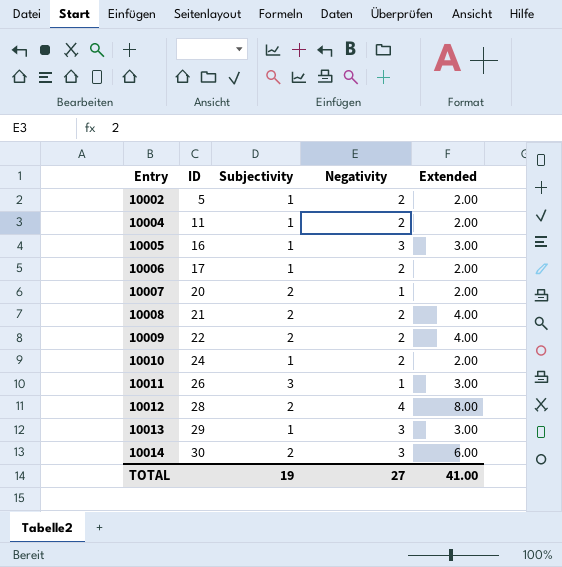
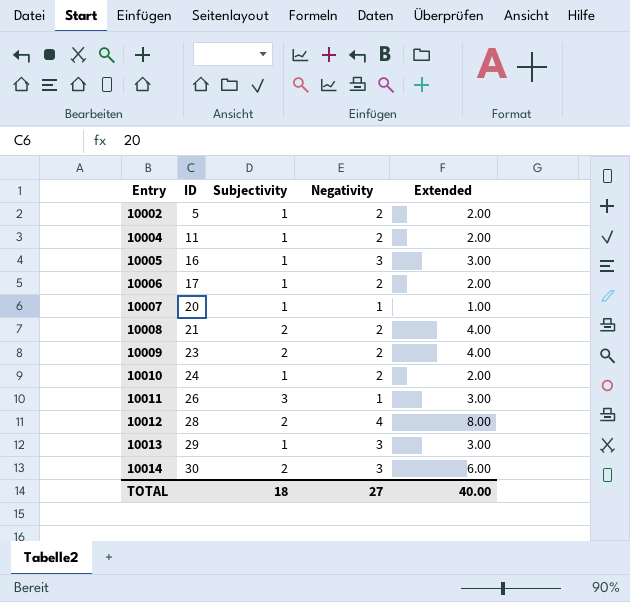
10007 | Subjectivity: 2 -> 1
10007 | Extended: 2.00 -> 1.00
10009 | ID: 22 -> 23
TOTAL | Subjectivity: 19 -> 18
TOTAL | Extended: 41.00 -> 40.00

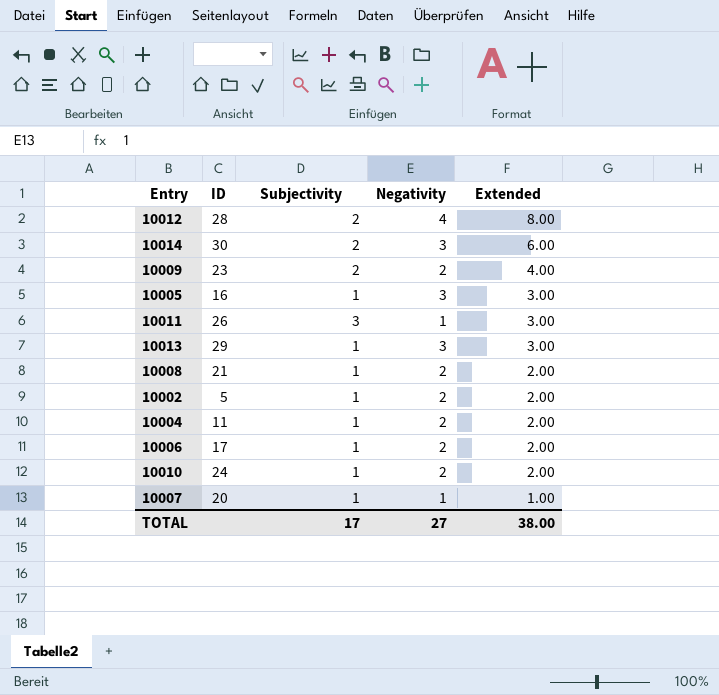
row order: Entry ascending -> Extended descending
10008 | Subjectivity: 2 -> 1
10008 | Extended: 4.00 -> 2.00
TOTAL | Subjectivity: 18 -> 17
TOTAL | Extended: 40.00 -> 38.00

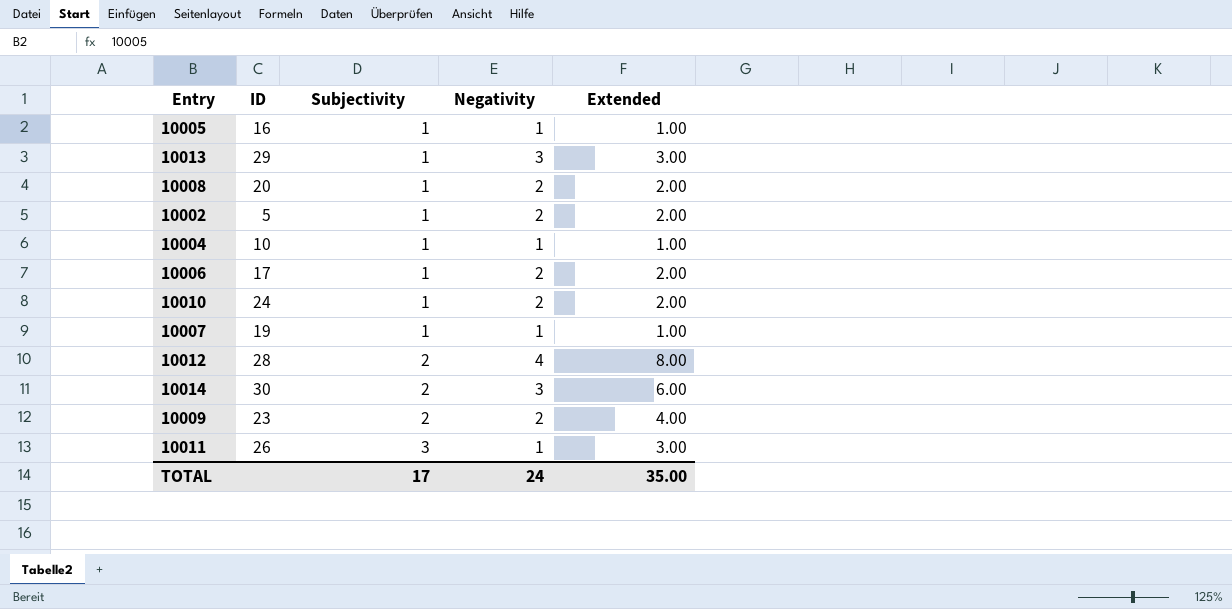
row order: Extended descending -> Subjectivity ascending
10005 | Negativity: 3 -> 1
10005 | Extended: 3.00 -> 1.00
10008 | ID: 21 -> 20
10004 | ID: 11 -> 10
10004 | Negativity: 2 -> 1
10004 | Extended: 2.00 -> 1.00
10007 | ID: 20 -> 19
TOTAL | Negativity: 27 -> 24
TOTAL | Extended: 38.00 -> 35.00

